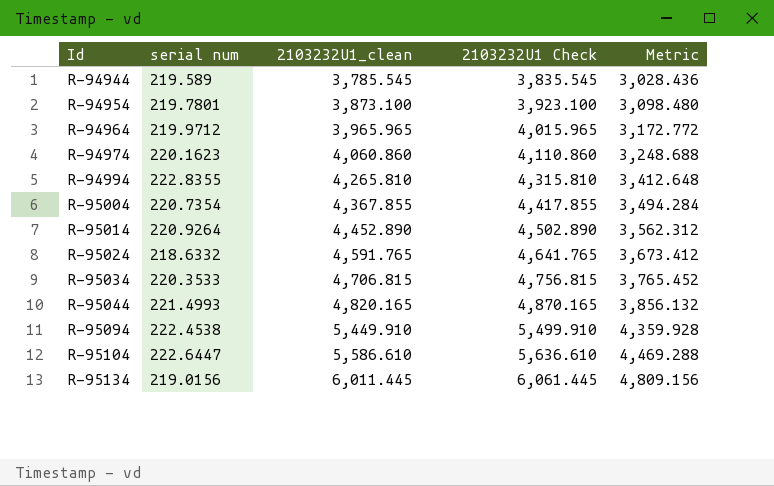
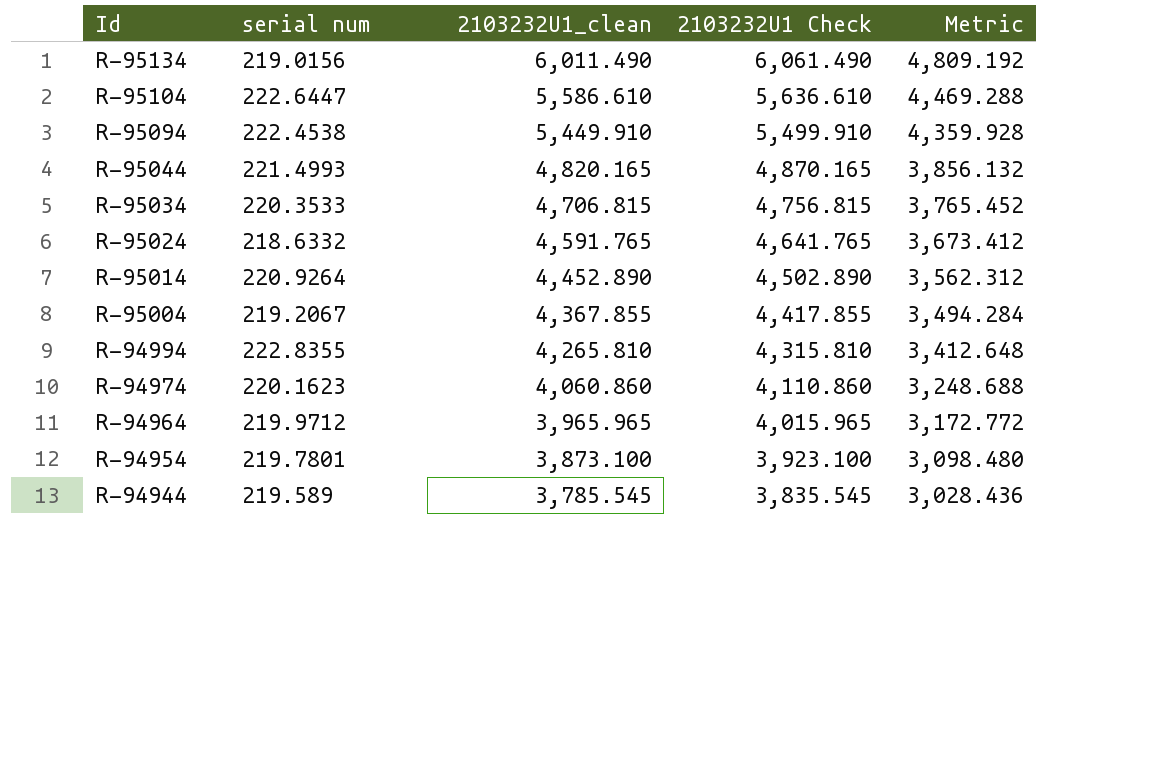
row order: Id ascending -> Id descending
R-95134 | 2103232U1_clean: 6,011.445 -> 6,011.490
R-95134 | 2103232U1 Check: 6,061.445 -> 6,061.490
R-95134 | Metric: 4,809.156 -> 4,809.192
R-95004 | serial num: 220.7354 -> 219.2067

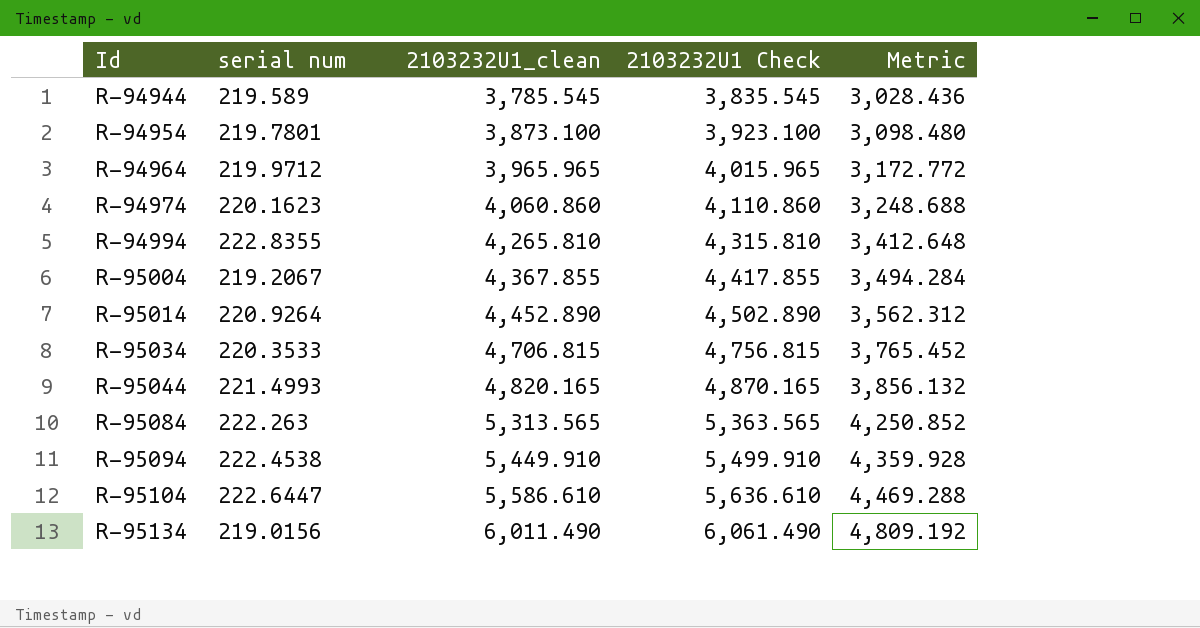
row order: Id descending -> Id ascending
row R-95024: 218.6332 | 4,591.765 | 4,641.765 | 3,673.412 -> none
row R-95084: none -> 222.263 | 5,313.565 | 5,363.565 | 4,250.852

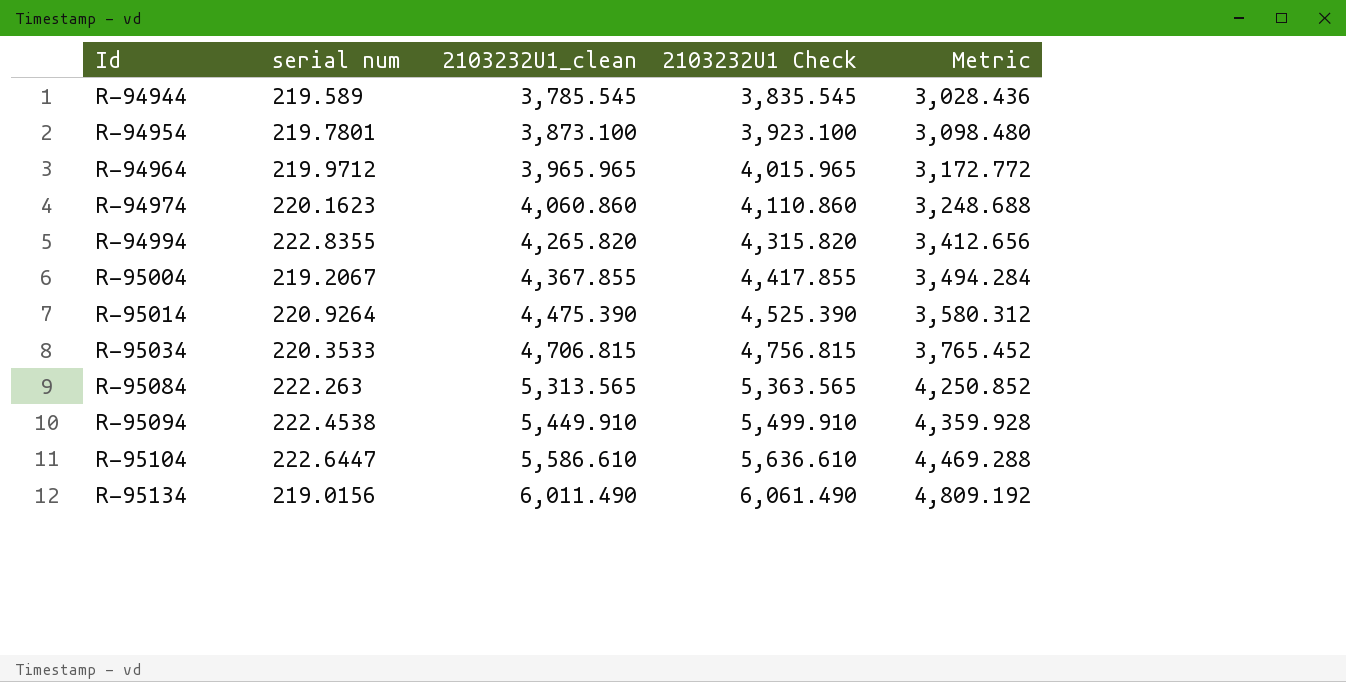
row R-95044: 221.4993 | 4,820.165 | 4,870.165 | 3,856.132 -> none
R-94994 | 2103232U1_clean: 4,265.810 -> 4,265.820
R-94994 | 2103232U1 Check: 4,315.810 -> 4,315.820
R-94994 | Metric: 3,412.648 -> 3,412.656
R-95014 | 2103232U1_clean: 4,452.890 -> 4,475.390
R-95014 | 2103232U1 Check: 4,502.890 -> 4,525.390
R-95014 | Metric: 3,562.312 -> 3,580.312

